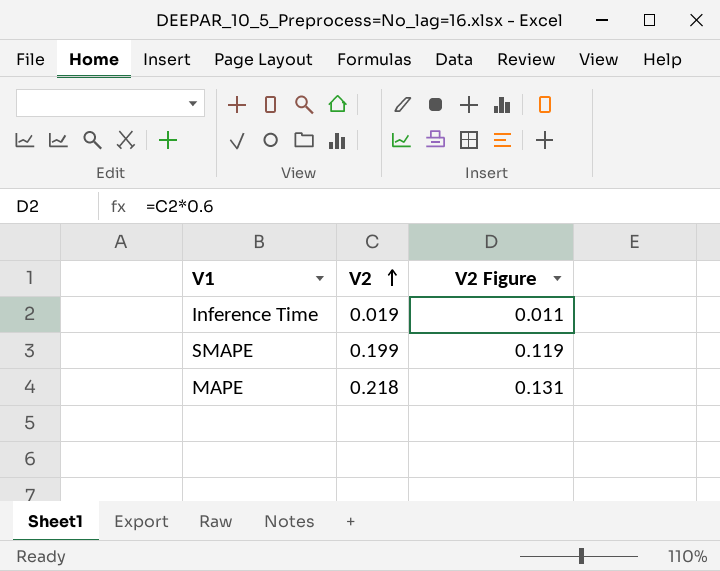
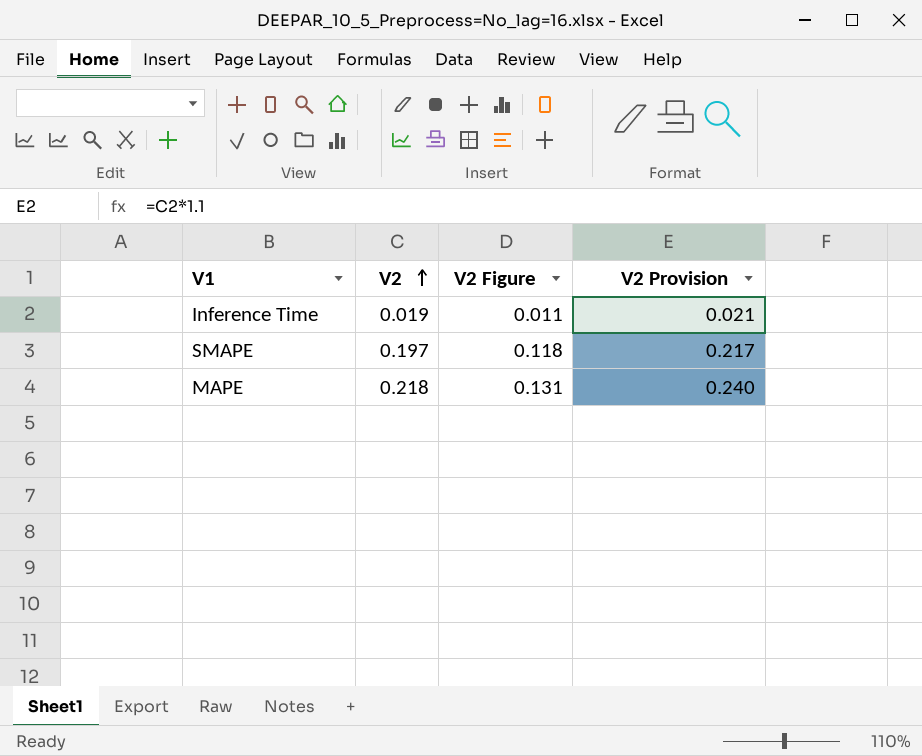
column V2 Provision | formula: none -> [V2] * 1.1
SMAPE | V2: 0.199 -> 0.197
SMAPE | V2 Figure: 0.119 -> 0.118

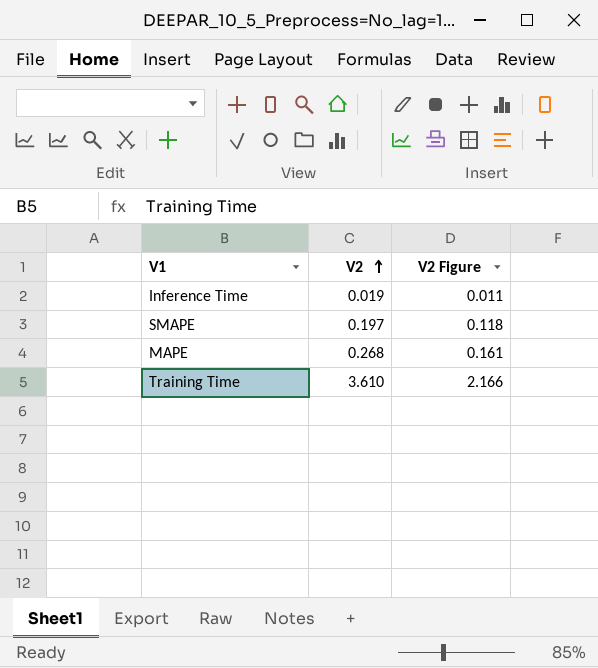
column V2 Provision | formula: [V2] * 1.1 -> none
MAPE | V2: 0.218 -> 0.268
MAPE | V2 Figure: 0.131 -> 0.161
row Training Time: none -> 3.610 | 2.166

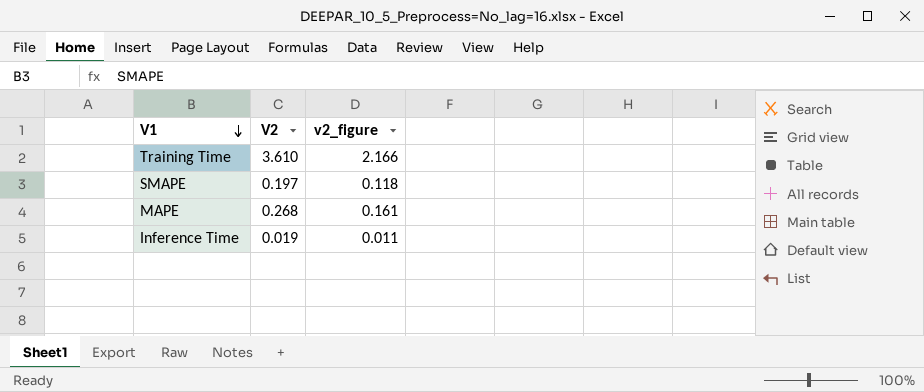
row order: V2 ascending -> V1 descending
column name: V2 Figure -> v2_figure

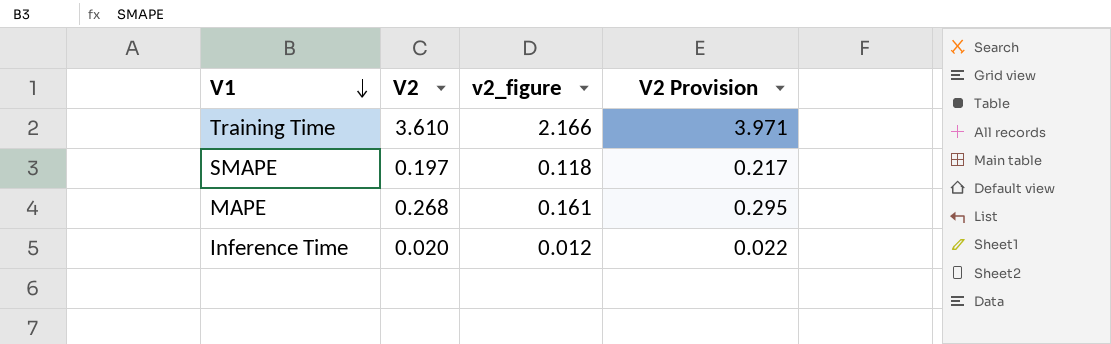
column V2 Provision | formula: none -> [V2] * 1.1
Inference Time | V2: 0.019 -> 0.020
Inference Time | v2_figure: 0.011 -> 0.012

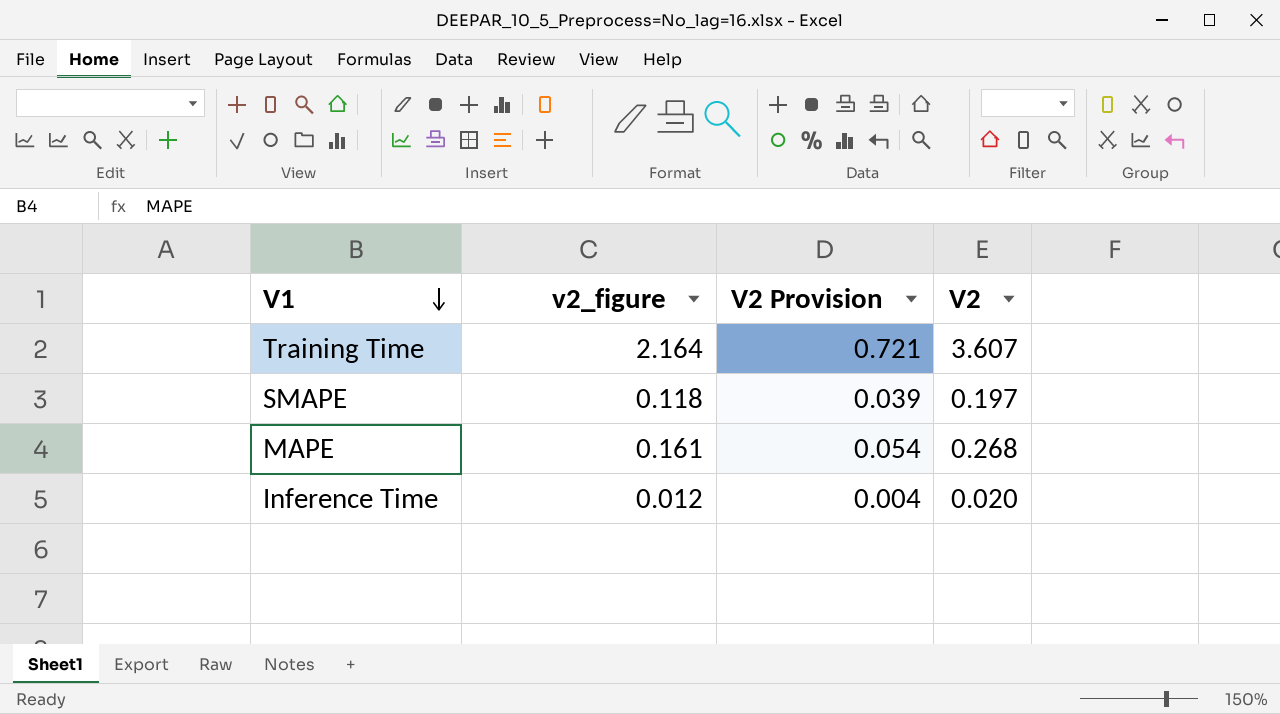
column V2 Provision | formula: [V2] * 1.1 -> [V2] * 0.2
column V2 | position: 2 -> 4
Training Time | v2_figure: 2.166 -> 2.164
Training Time | V2: 3.610 -> 3.607

